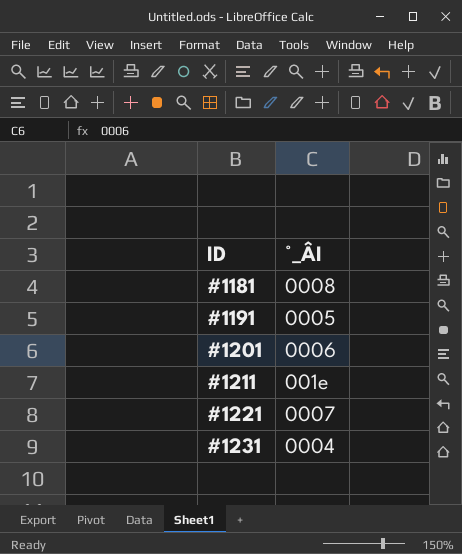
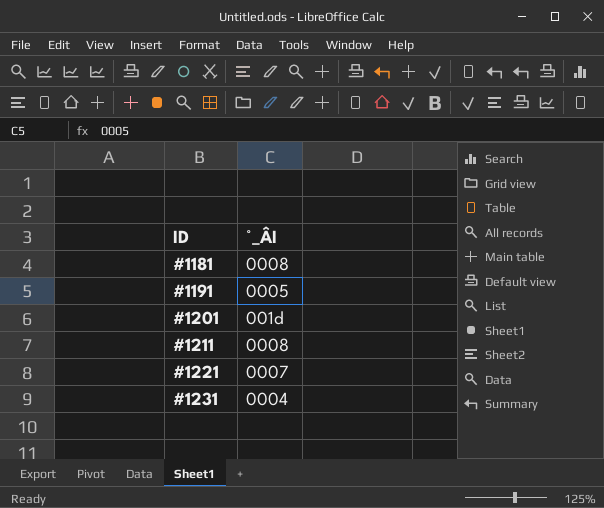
#1201 | °_ÂI: 0006 -> 001d
#1211 | °_ÂI: 001e -> 0008

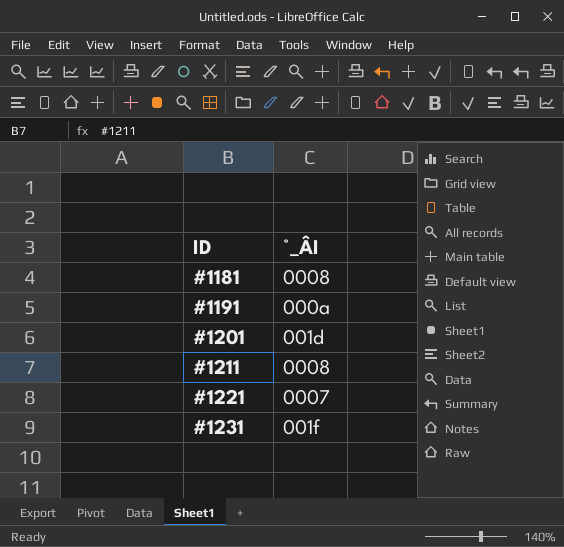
#1191 | °_ÂI: 0005 -> 000a
#1231 | °_ÂI: 0004 -> 001f

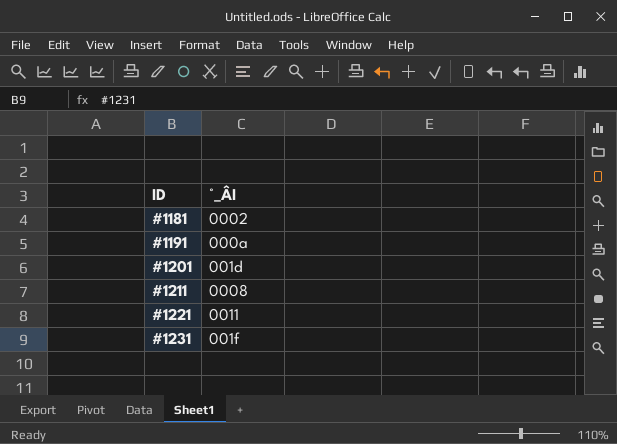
#1181 | °_ÂI: 0008 -> 0002
#1221 | °_ÂI: 0007 -> 0011

